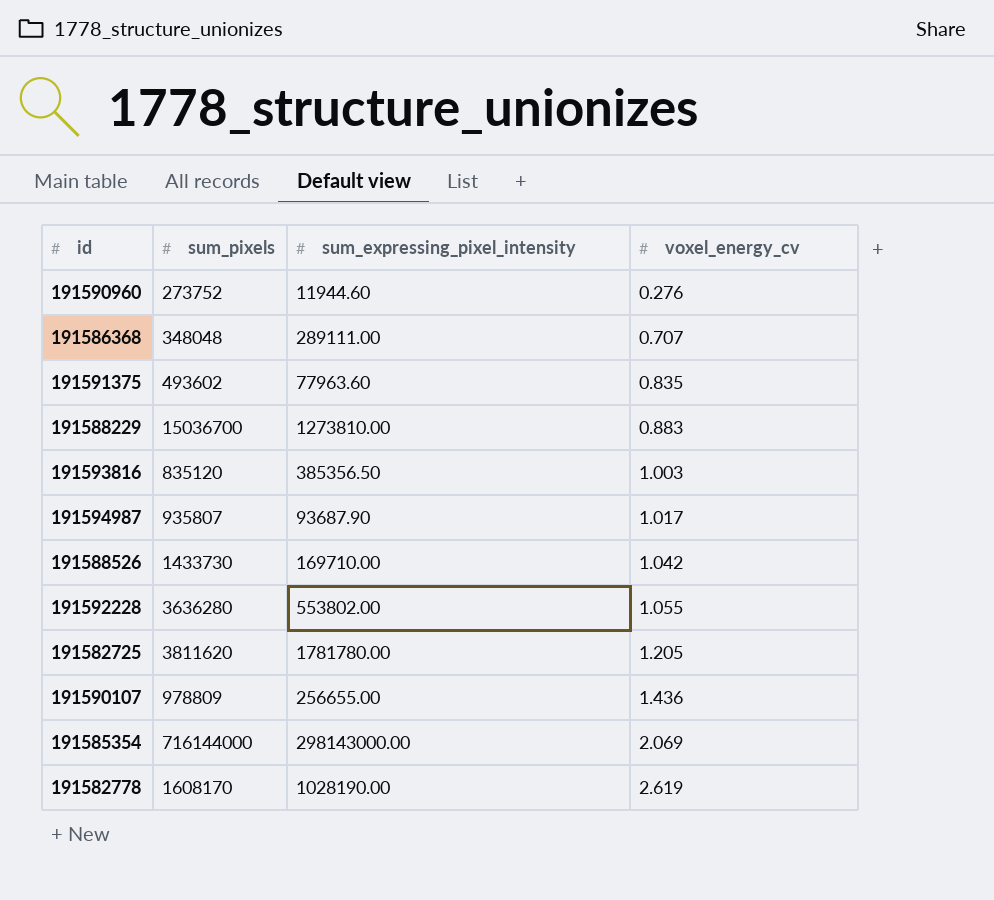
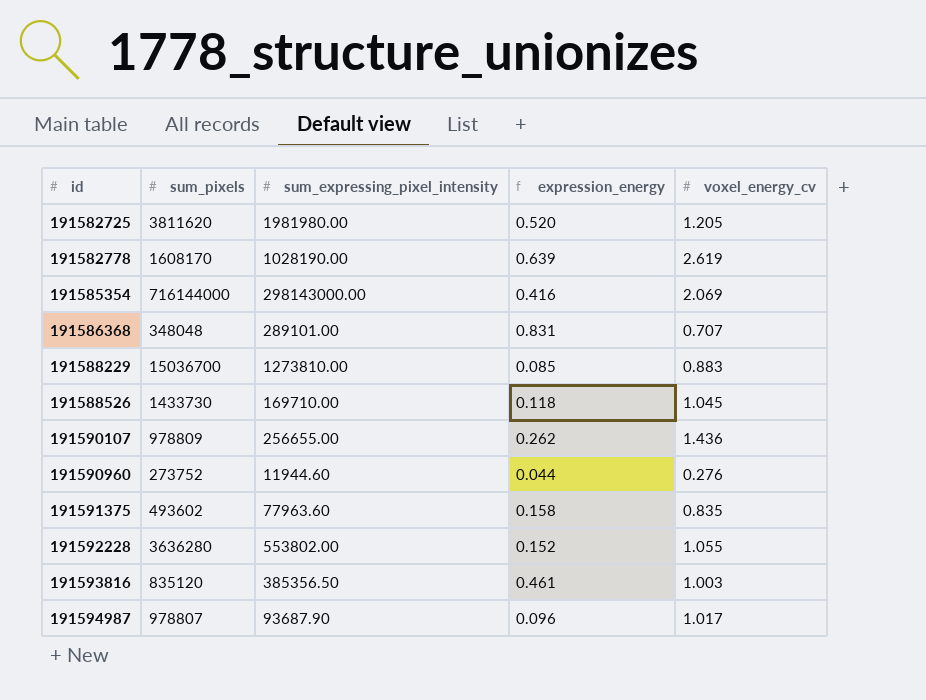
row order: voxel_energy_cv ascending -> id ascending
column expression_energy | formula: none -> [sum_expressing_pixel_intensity] / [sum_pixels]
191582725 | sum_expressing_pixel_intensity: 1781780.00 -> 1981980.00
191586368 | sum_expressing_pixel_intensity: 289111.00 -> 289101.00
191588526 | voxel_energy_cv: 1.042 -> 1.045
191594987 | sum_pixels: 935807 -> 978807

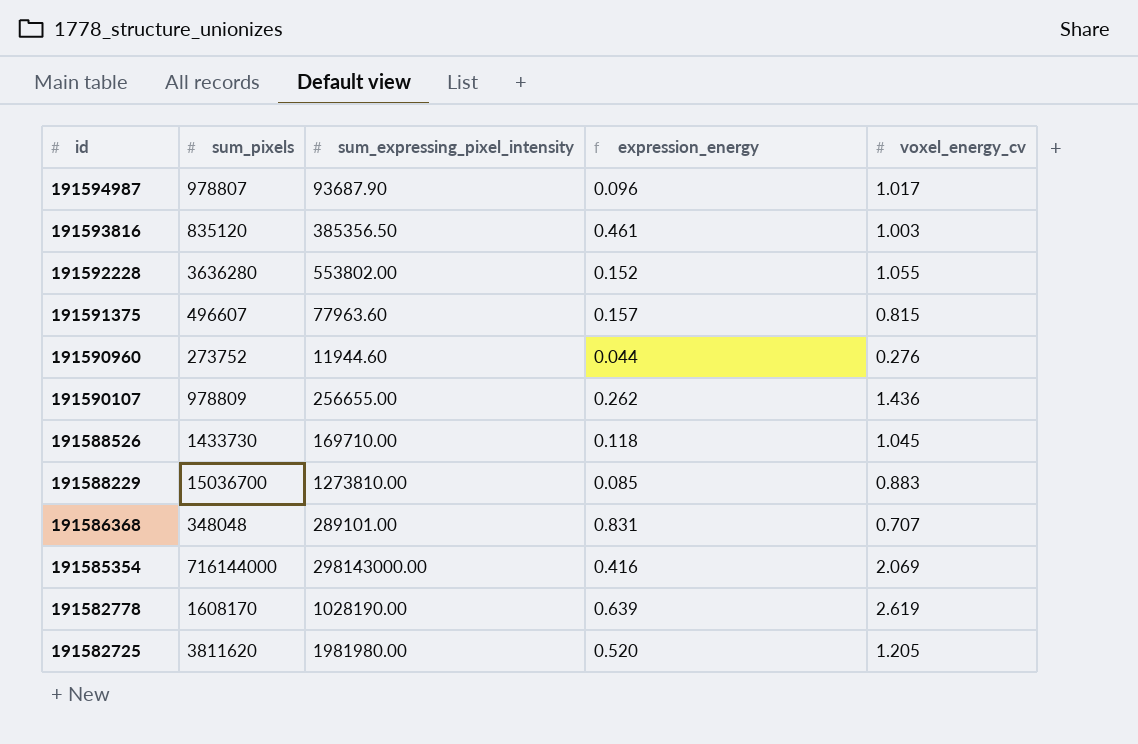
row order: id ascending -> id descending
191591375 | sum_pixels: 493602 -> 496607
191591375 | expression_energy: 0.158 -> 0.157
191591375 | voxel_energy_cv: 0.835 -> 0.815

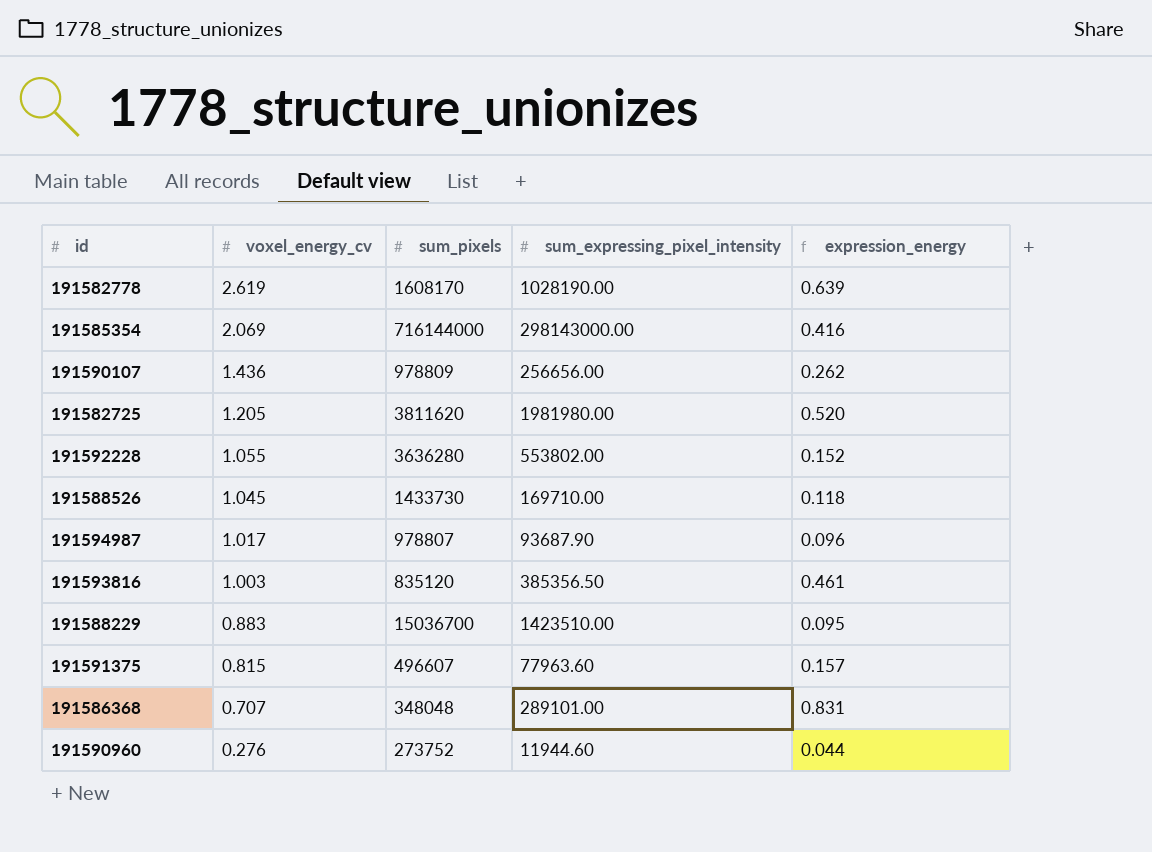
row order: id descending -> voxel_energy_cv descending
column voxel_energy_cv | position: 5 -> 2
191590107 | sum_expressing_pixel_intensity: 256655.00 -> 256656.00
191588229 | sum_expressing_pixel_intensity: 1273810.00 -> 1423510.00
191588229 | expression_energy: 0.085 -> 0.095

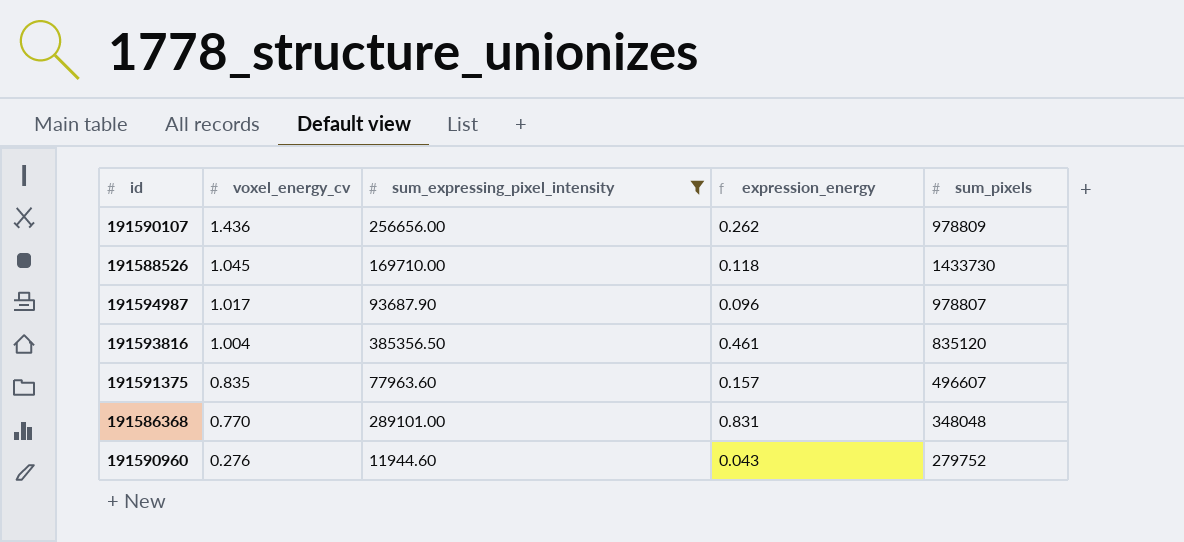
filter: none -> sum_expressing_pixel_intensity <= 385356.50
column sum_pixels | position: 3 -> 5
191593816 | voxel_energy_cv: 1.003 -> 1.004
191591375 | voxel_energy_cv: 0.815 -> 0.835
191586368 | voxel_energy_cv: 0.707 -> 0.770
191590960 | expression_energy: 0.044 -> 0.043
191590960 | sum_pixels: 273752 -> 279752

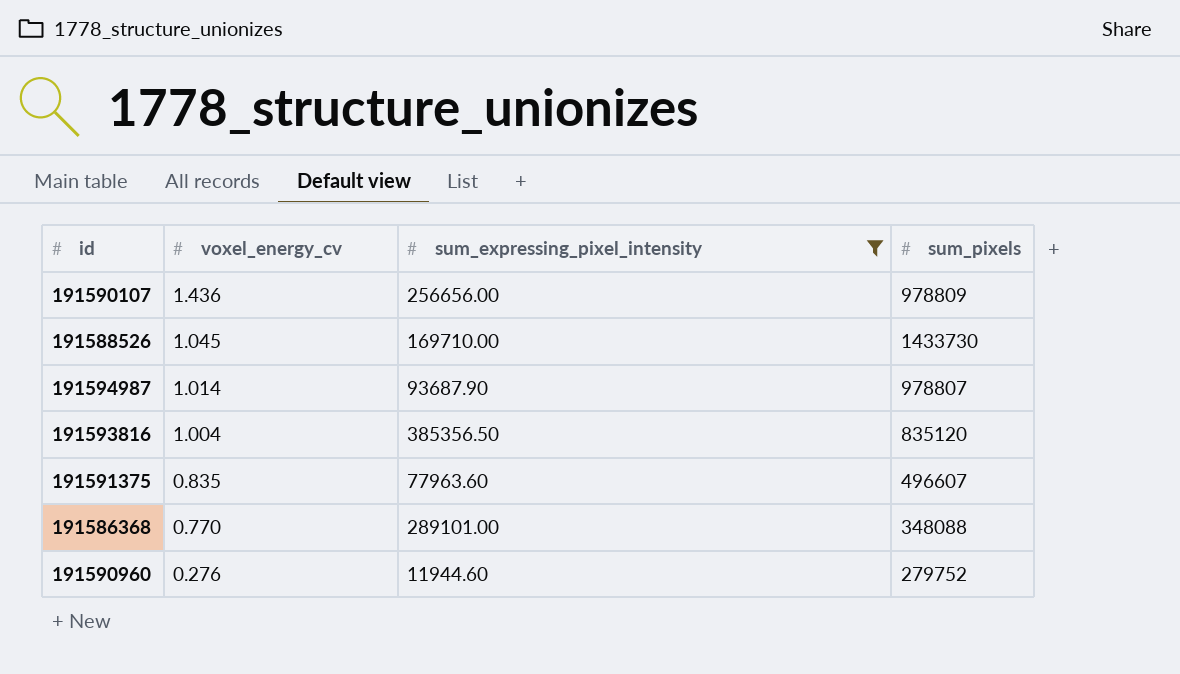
column expression_energy | formula: [sum_expressing_pixel_intensity] / [sum_pixels] -> none
191594987 | voxel_energy_cv: 1.017 -> 1.014
191586368 | sum_pixels: 348048 -> 348088

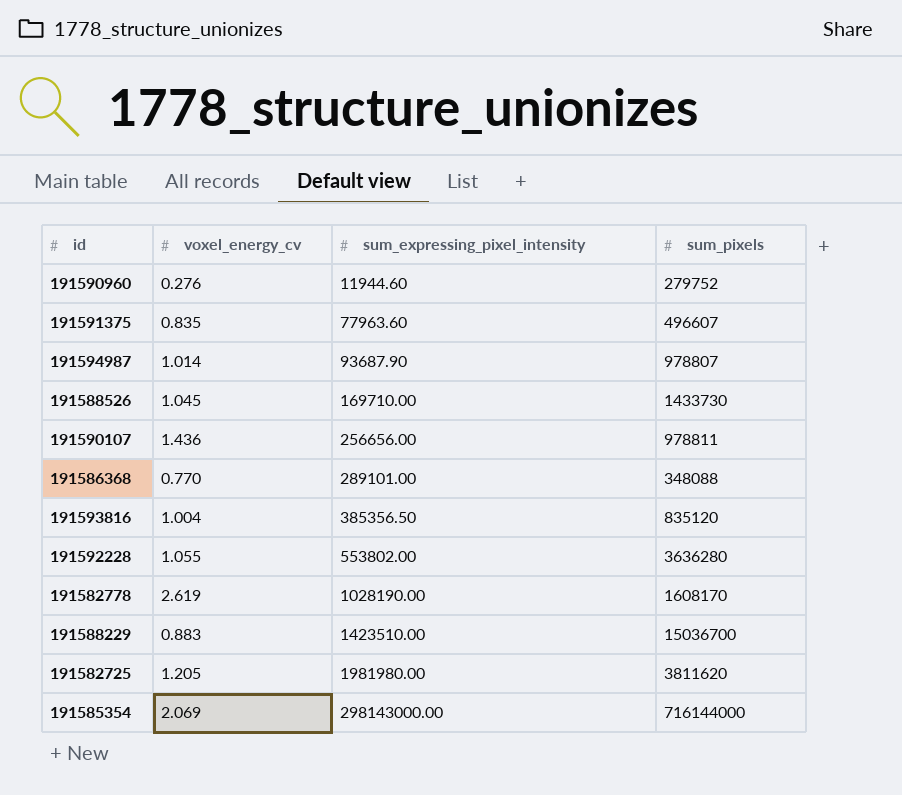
filter: sum_expressing_pixel_intensity <= 385356.50 -> none
row order: voxel_energy_cv descending -> sum_expressing_pixel_intensity ascending
191590107 | sum_pixels: 978809 -> 978811

